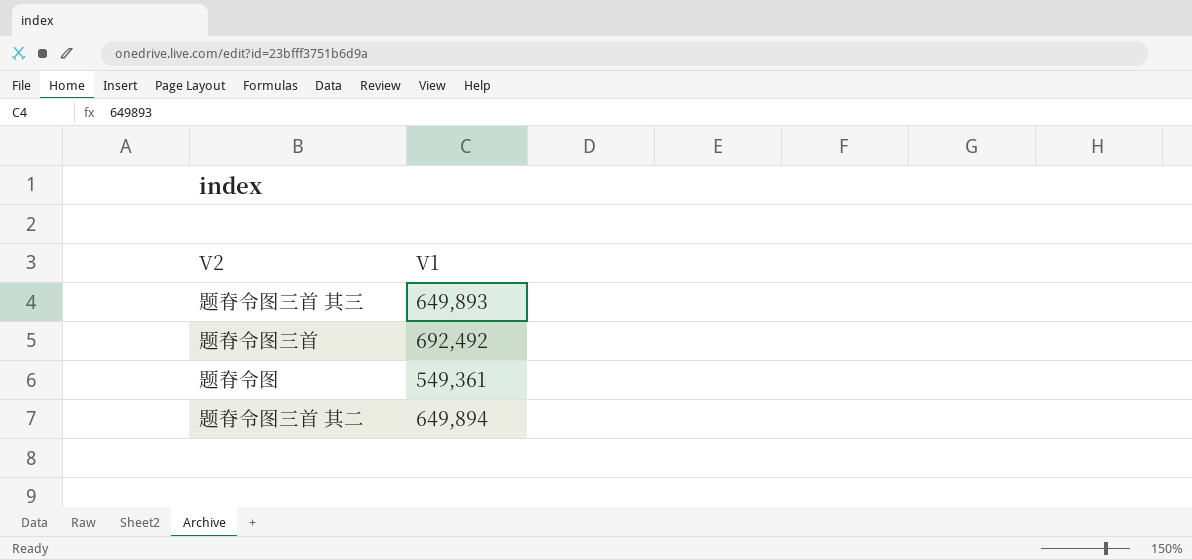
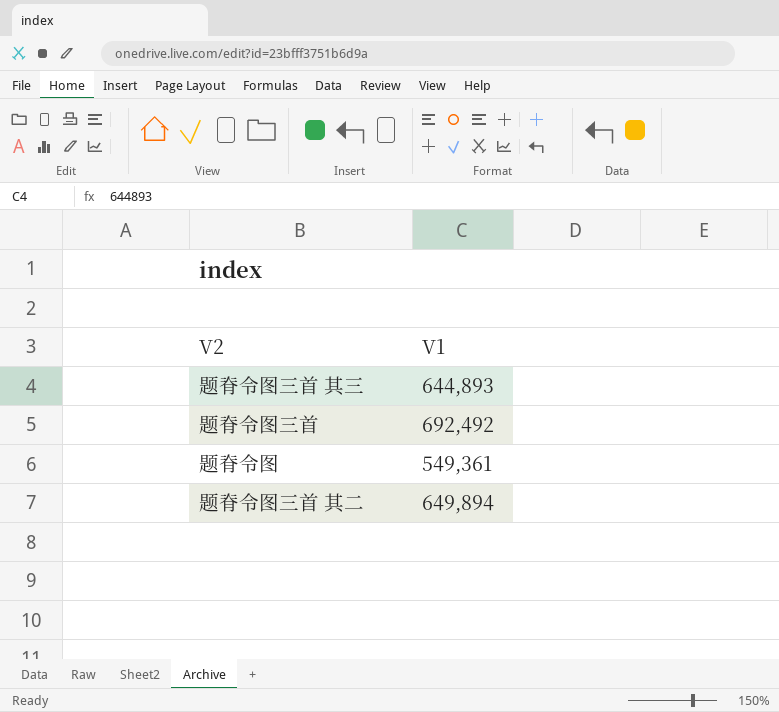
题脊令图三首 其三 | V1: 649,893 -> 644,893

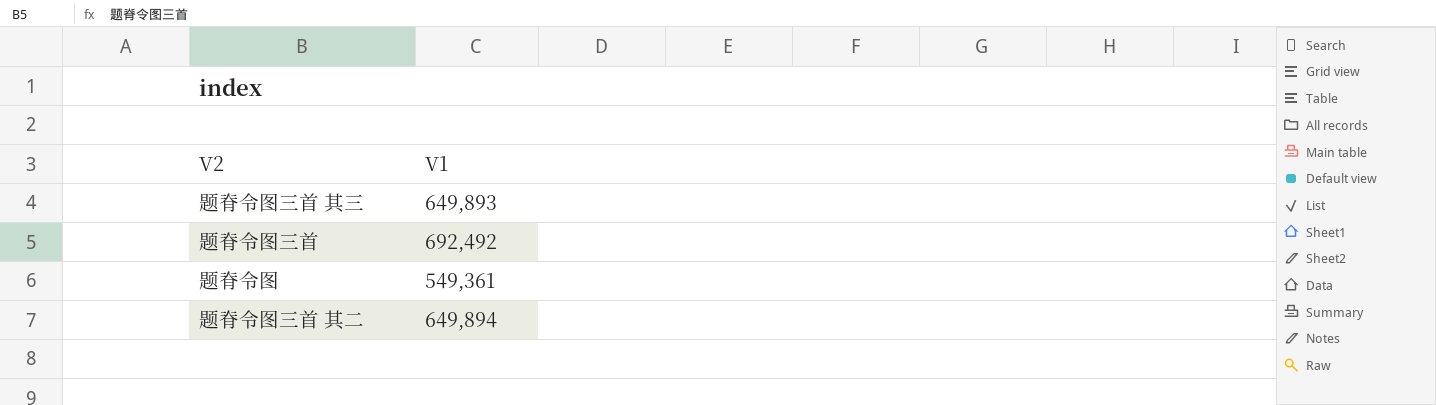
题脊令图三首 其三 | V1: 644,893 -> 649,893

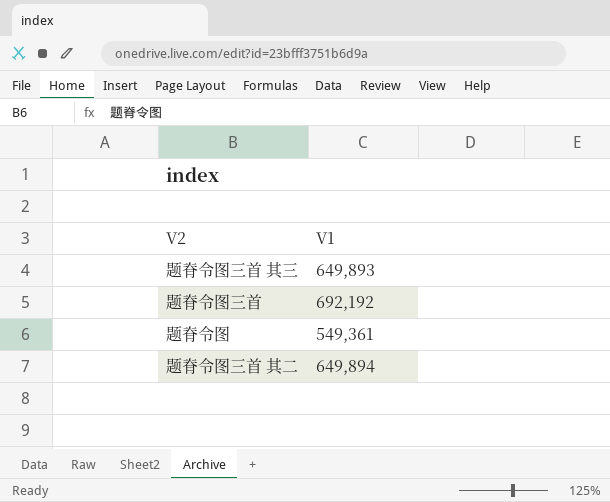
题脊令图三首 | V1: 692,492 -> 692,192

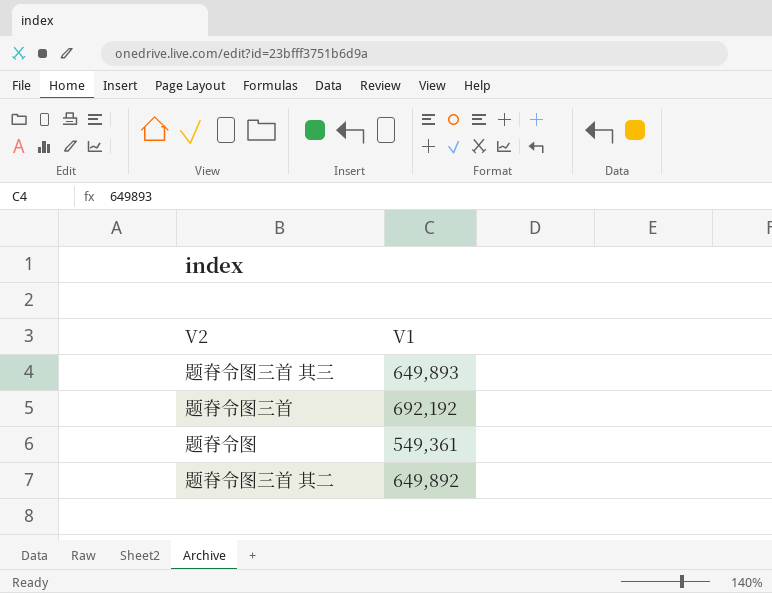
题脊令图三首 其二 | V1: 649,894 -> 649,892

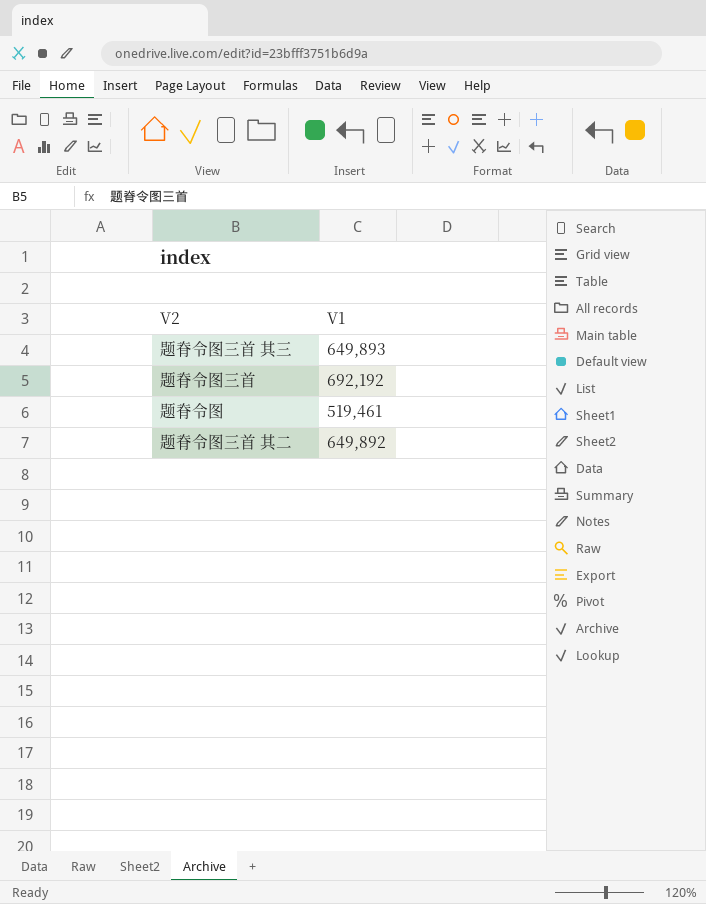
题脊令图 | V1: 549,361 -> 519,461

